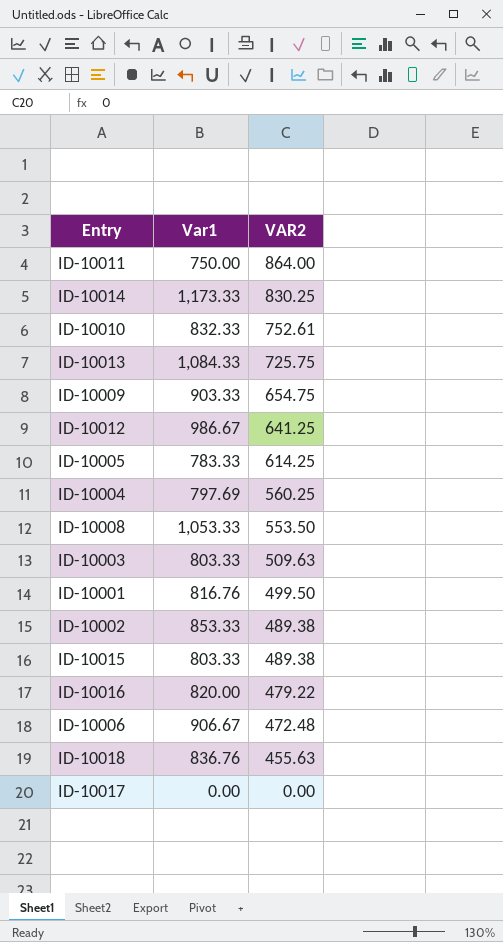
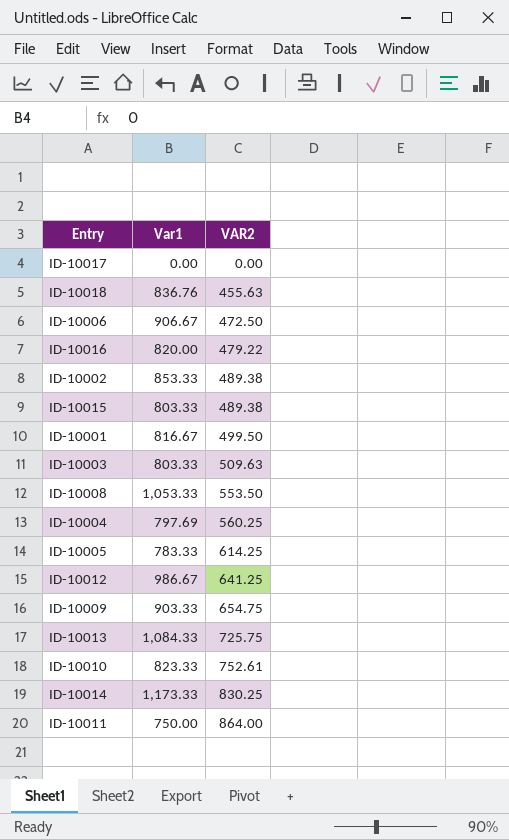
row order: VAR2 descending -> VAR2 ascending
ID-10006 | VAR2: 472.48 -> 472.50
ID-10001 | Var1: 816.76 -> 816.67
ID-10010 | Var1: 832.33 -> 823.33

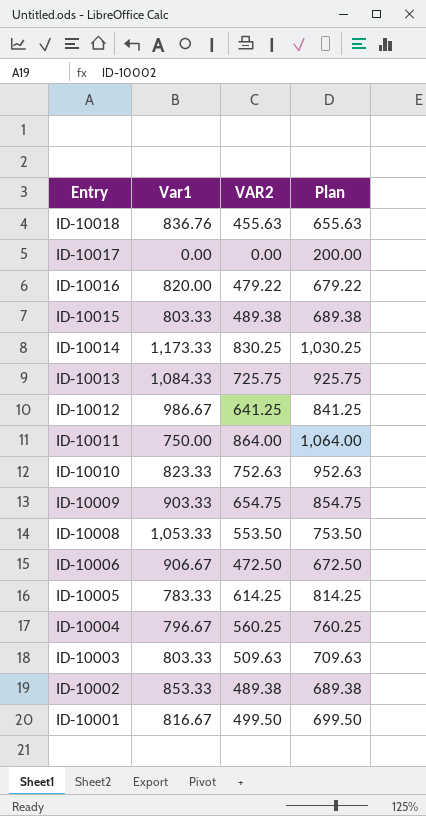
row order: VAR2 ascending -> Entry descending
column Plan | formula: none -> [VAR2] + 200
ID-10010 | VAR2: 752.61 -> 752.63
ID-10004 | Var1: 797.69 -> 796.67

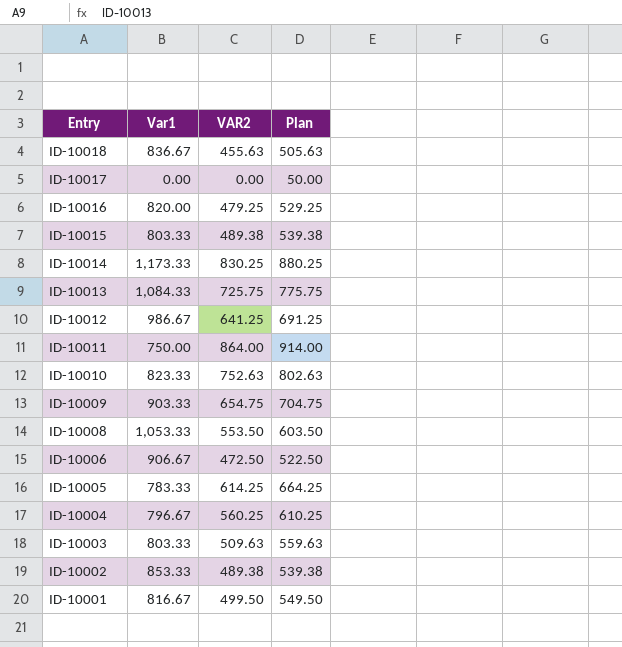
column Plan | formula: [VAR2] + 200 -> [VAR2] + 50
ID-10018 | Var1: 836.76 -> 836.67
ID-10016 | VAR2: 479.22 -> 479.25

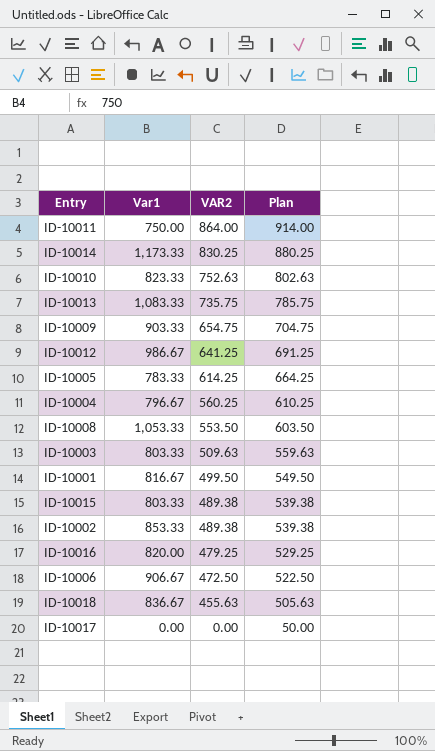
row order: Entry descending -> VAR2 descending
ID-10013 | Var1: 1,084.33 -> 1,083.33
ID-10013 | VAR2: 725.75 -> 735.75
ID-10013 | Plan: 775.75 -> 785.75

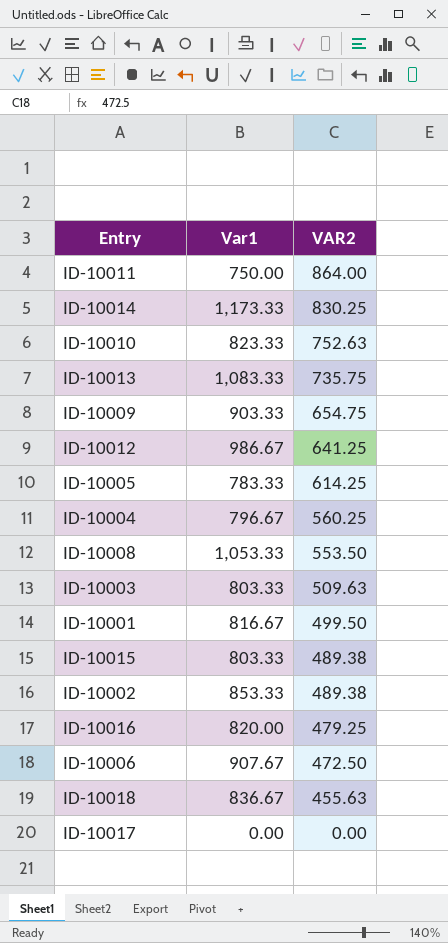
column Plan | formula: [VAR2] + 50 -> none
ID-10006 | Var1: 906.67 -> 907.67

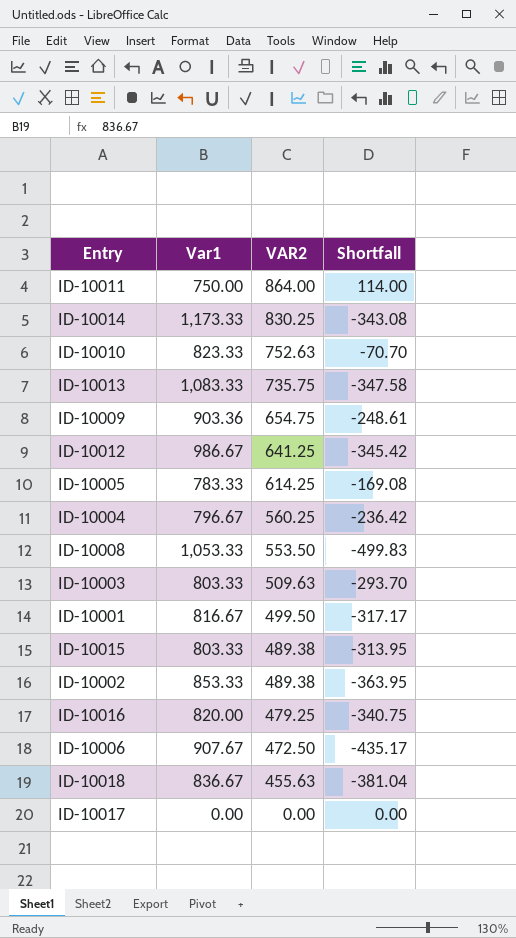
column Shortfall | formula: none -> [VAR2] - [Var1]
ID-10009 | Var1: 903.33 -> 903.36

